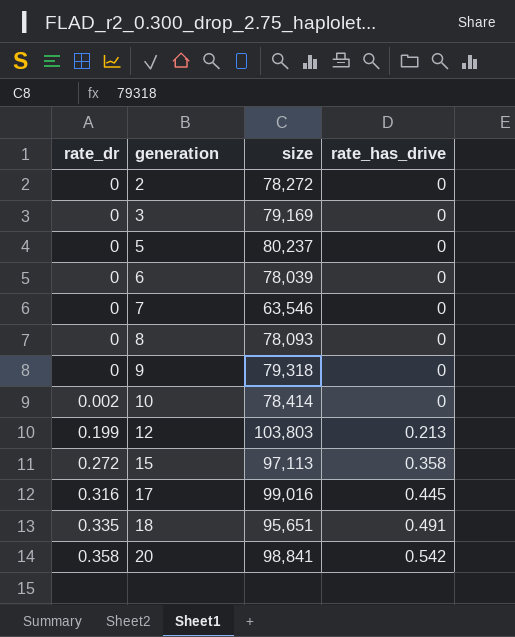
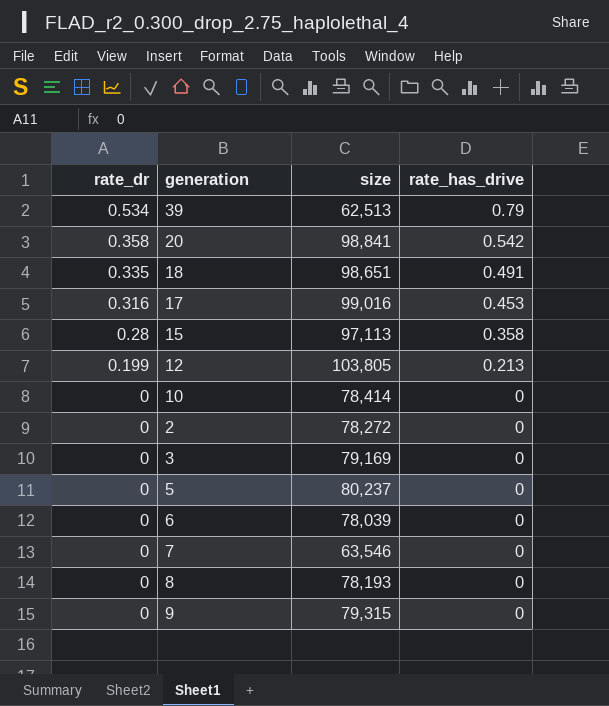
row order: rate_dr ascending -> rate_dr descending
row 39: none -> 0.534 | 62,513 | 0.79
18 | size: 95,651 -> 98,651
17 | rate_has_drive: 0.445 -> 0.453
15 | rate_dr: 0.272 -> 0.28
12 | size: 103,803 -> 103,805
10 | rate_dr: 0.002 -> 0
8 | size: 78,093 -> 78,193
9 | size: 79,318 -> 79,315

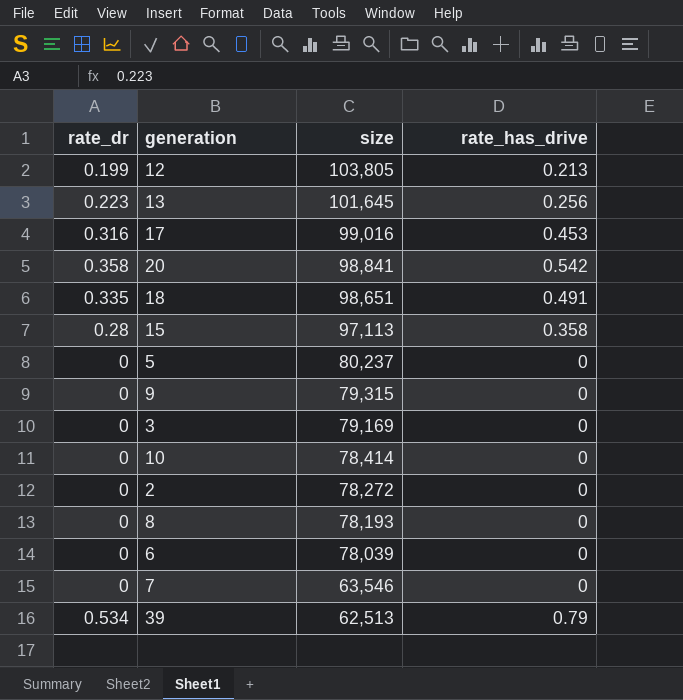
row order: rate_dr descending -> size descending
row 13: none -> 0.223 | 101,645 | 0.256

